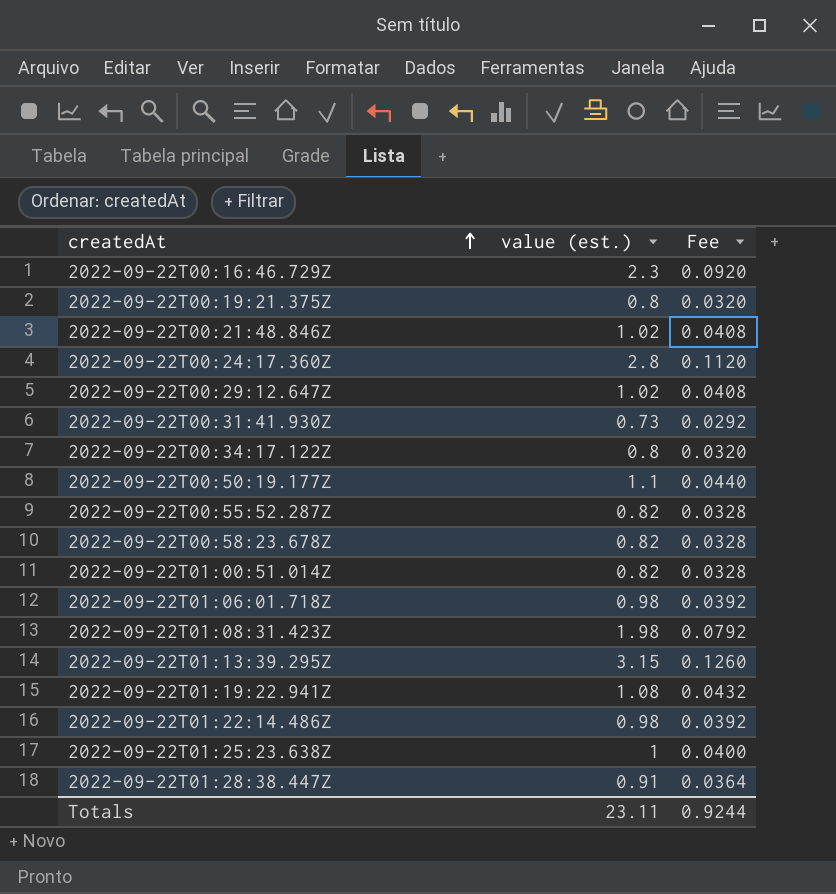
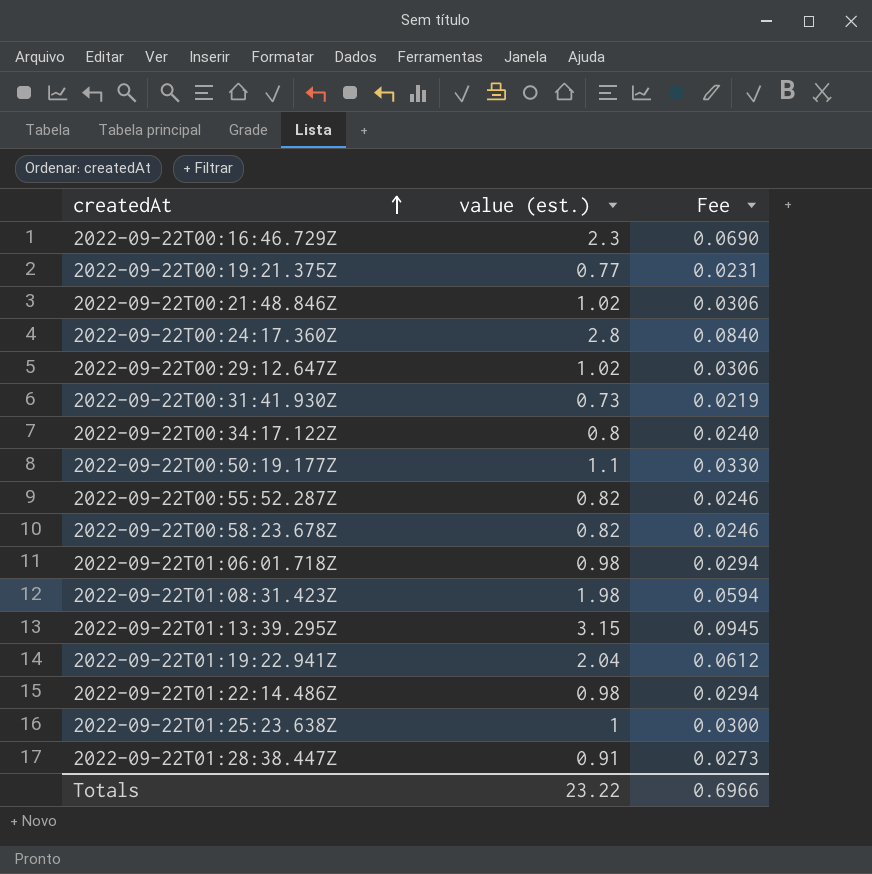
column Fee | formula: [value (est.)] * 0.04 -> [value (est.)] * 0.03
row 2022-09-22T01:00:51.014Z: 0.82 | 0.0328 -> none
2022-09-22T00:19:21.375Z | value (est.): 0.8 -> 0.77
2022-09-22T01:19:22.941Z | value (est.): 1.08 -> 2.04
Totals | value (est.): 23.11 -> 23.22
Totals | Fee: 0.9244 -> 0.6966

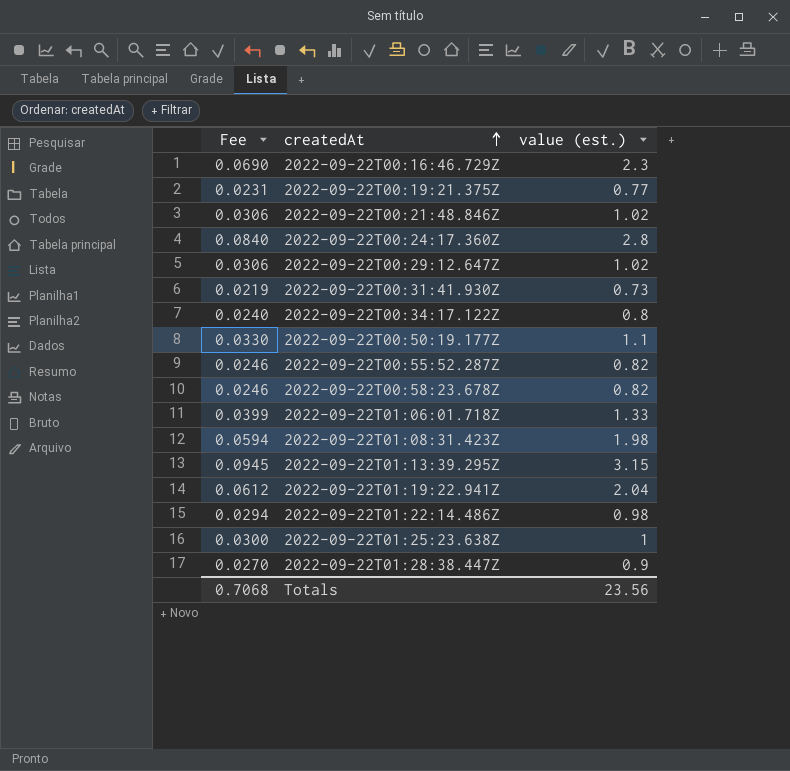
column Fee | position: 3 -> 1
2022-09-22T01:06:01.718Z | Fee: 0.0294 -> 0.0399
2022-09-22T01:06:01.718Z | value (est.): 0.98 -> 1.33
2022-09-22T01:28:38.447Z | Fee: 0.0273 -> 0.0270
2022-09-22T01:28:38.447Z | value (est.): 0.91 -> 0.9
Totals | Fee: 0.6966 -> 0.7068
Totals | value (est.): 23.22 -> 23.56

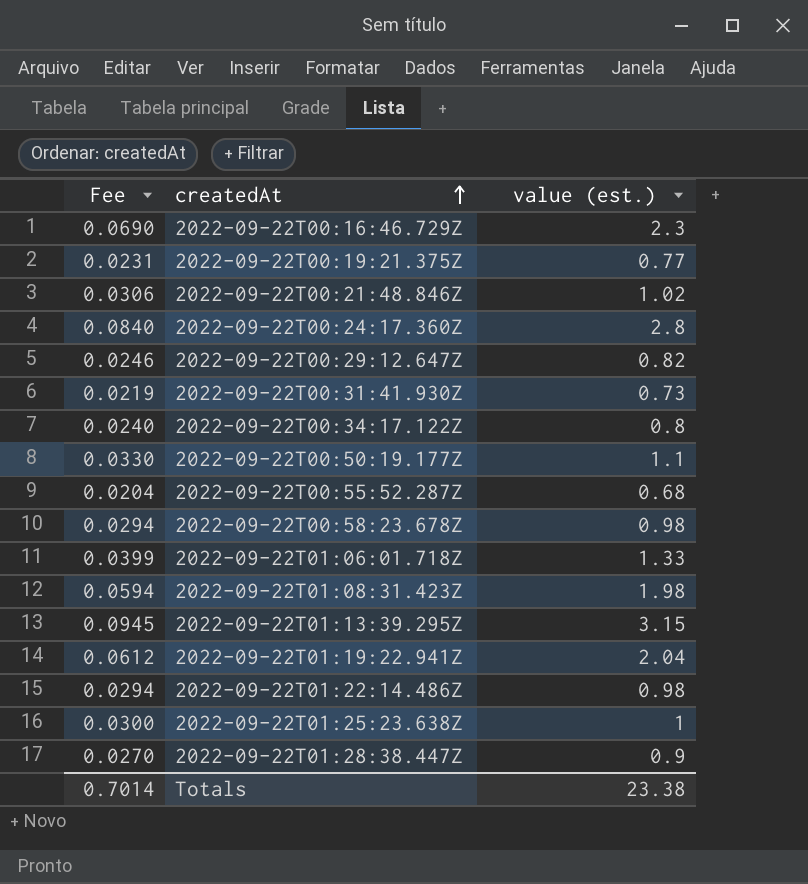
2022-09-22T00:29:12.647Z | Fee: 0.0306 -> 0.0246
2022-09-22T00:29:12.647Z | value (est.): 1.02 -> 0.82
2022-09-22T00:55:52.287Z | Fee: 0.0246 -> 0.0204
2022-09-22T00:55:52.287Z | value (est.): 0.82 -> 0.68
2022-09-22T00:58:23.678Z | Fee: 0.0246 -> 0.0294
2022-09-22T00:58:23.678Z | value (est.): 0.82 -> 0.98
Totals | Fee: 0.7068 -> 0.7014
Totals | value (est.): 23.56 -> 23.38

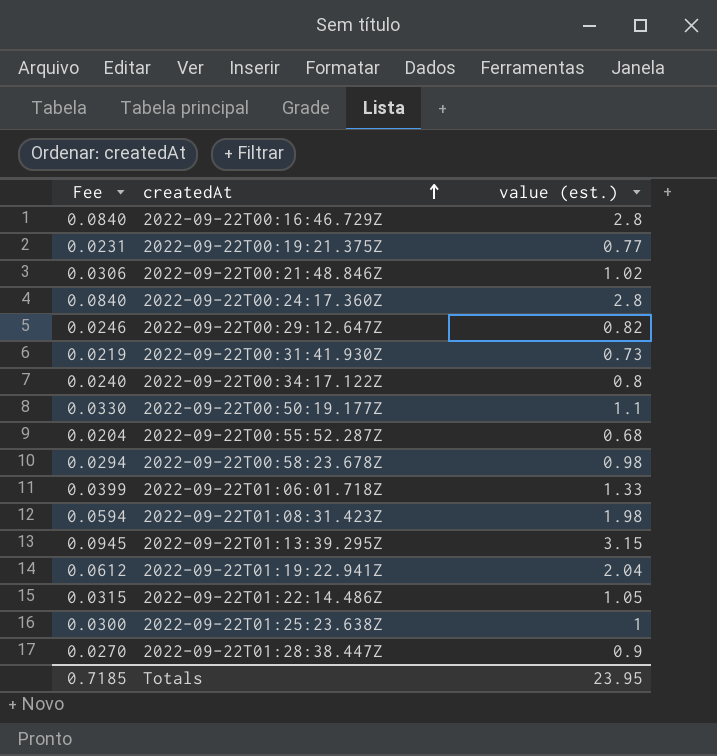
2022-09-22T00:16:46.729Z | Fee: 0.0690 -> 0.0840
2022-09-22T00:16:46.729Z | value (est.): 2.3 -> 2.8
2022-09-22T01:22:14.486Z | Fee: 0.0294 -> 0.0315
2022-09-22T01:22:14.486Z | value (est.): 0.98 -> 1.05
Totals | Fee: 0.7014 -> 0.7185
Totals | value (est.): 23.38 -> 23.95

